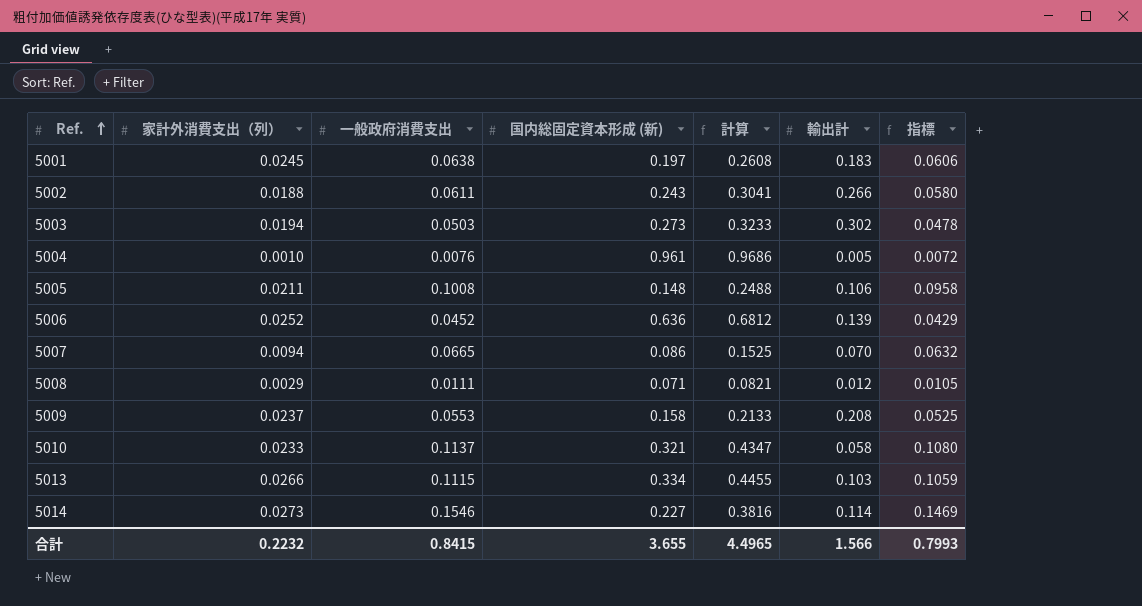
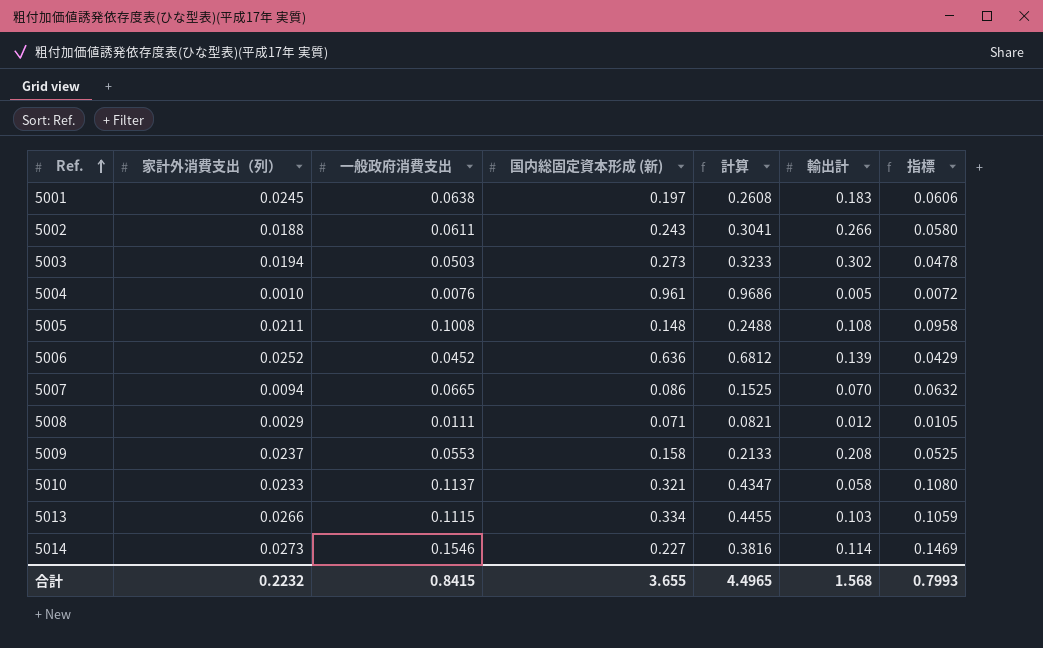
5005 | 輸出計: 0.106 -> 0.108
合計 | 輸出計: 1.566 -> 1.568

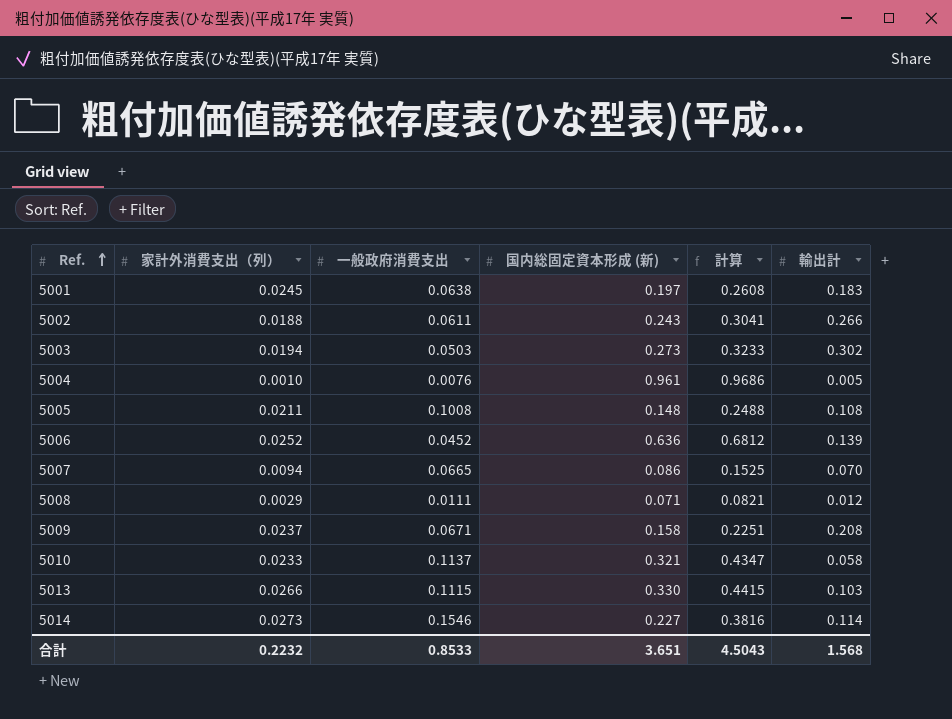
column 指標 | formula: [一般政府消費支出] * 0.95 -> none
5009 | 一般政府消費支出: 0.0553 -> 0.0671
5009 | 計算: 0.2133 -> 0.2251
5013 | 国内総固定資本形成 (新): 0.334 -> 0.330
5013 | 計算: 0.4455 -> 0.4415
合計 | 一般政府消費支出: 0.8415 -> 0.8533
合計 | 国内総固定資本形成 (新): 3.655 -> 3.651
合計 | 計算: 4.4965 -> 4.5043

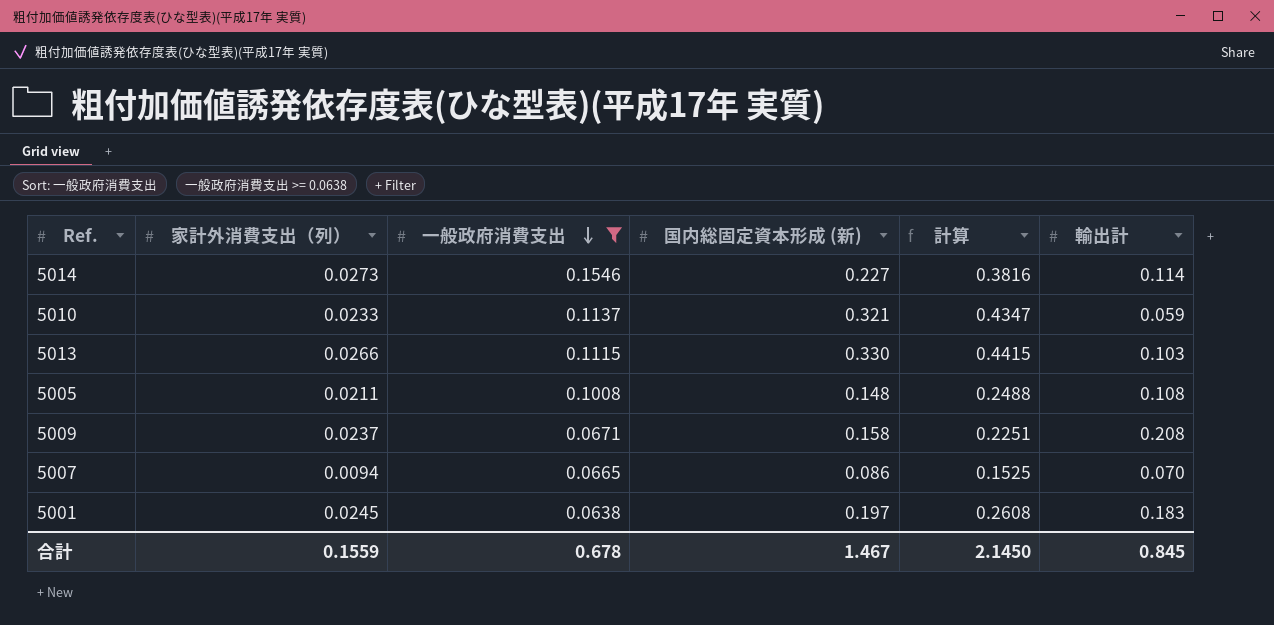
filter: none -> 一般政府消費支出 >= 0.0638
row order: Ref. ascending -> 一般政府消費支出 descending
5010 | 輸出計: 0.058 -> 0.059
合計 | 家計外消費支出（列）: 0.2232 -> 0.1559
合計 | 一般政府消費支出: 0.8533 -> 0.678
合計 | 国内総固定資本形成 (新): 3.651 -> 1.467
合計 | 計算: 4.5043 -> 2.1450
合計 | 輸出計: 1.568 -> 0.845

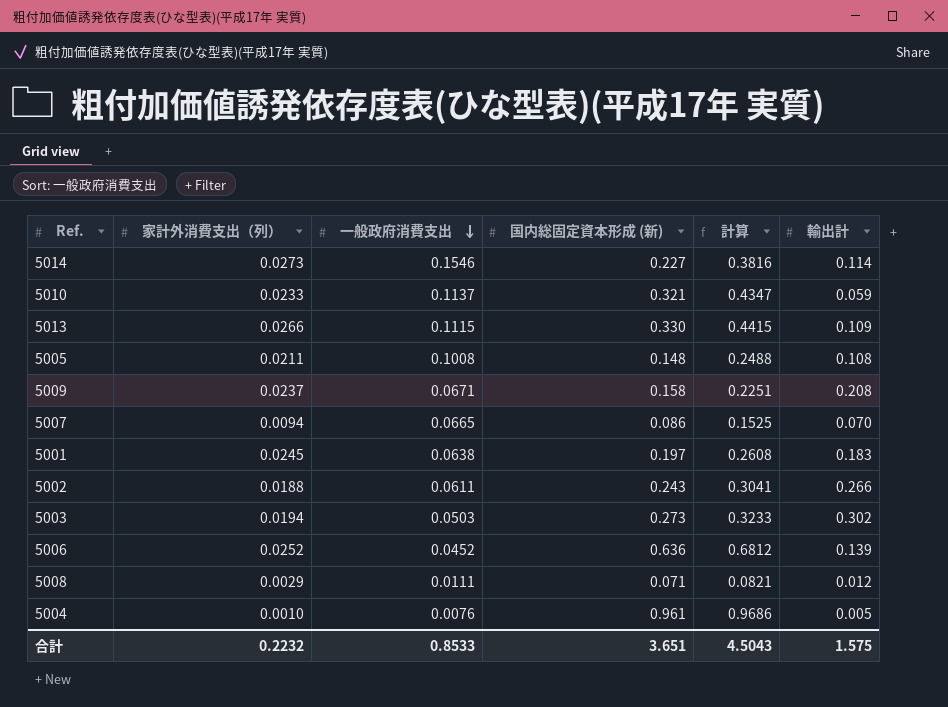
filter: 一般政府消費支出 >= 0.0638 -> none
5013 | 輸出計: 0.103 -> 0.109
合計 | 家計外消費支出（列）: 0.1559 -> 0.2232
合計 | 一般政府消費支出: 0.678 -> 0.8533
合計 | 国内総固定資本形成 (新): 1.467 -> 3.651
合計 | 計算: 2.1450 -> 4.5043
合計 | 輸出計: 0.845 -> 1.575

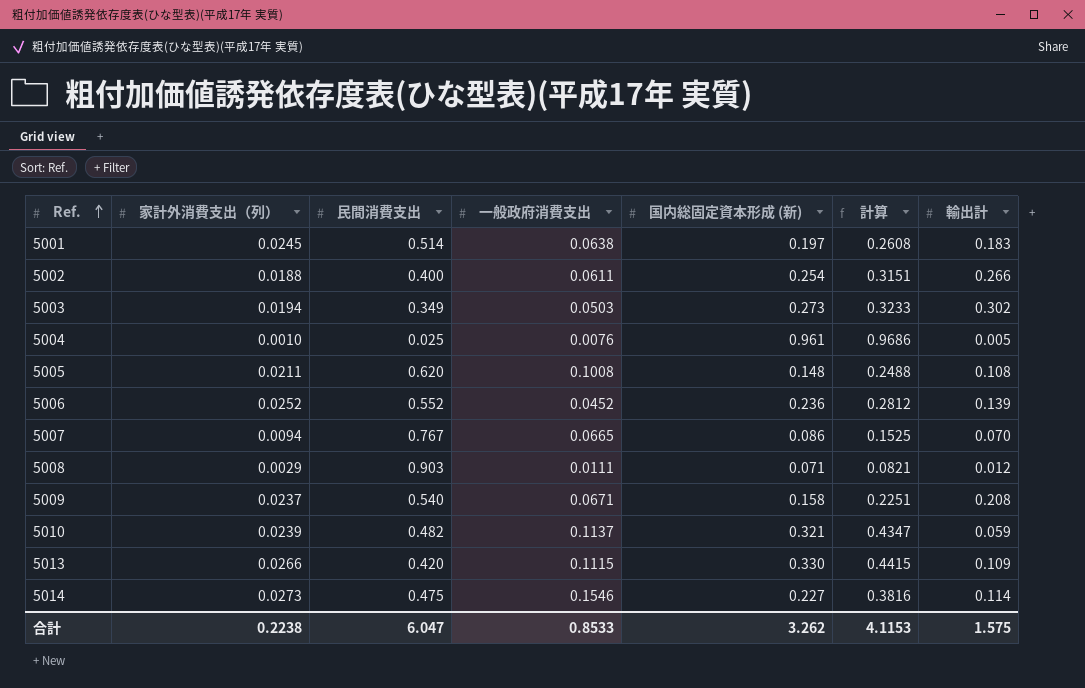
row order: 一般政府消費支出 descending -> Ref. ascending
column 民間消費支出 | position: none -> 3
5002 | 国内総固定資本形成 (新): 0.243 -> 0.254
5002 | 計算: 0.3041 -> 0.3151
5006 | 国内総固定資本形成 (新): 0.636 -> 0.236
5006 | 計算: 0.6812 -> 0.2812
5010 | 家計外消費支出（列）: 0.0233 -> 0.0239
合計 | 家計外消費支出（列）: 0.2232 -> 0.2238
合計 | 国内総固定資本形成 (新): 3.651 -> 3.262
合計 | 計算: 4.5043 -> 4.1153

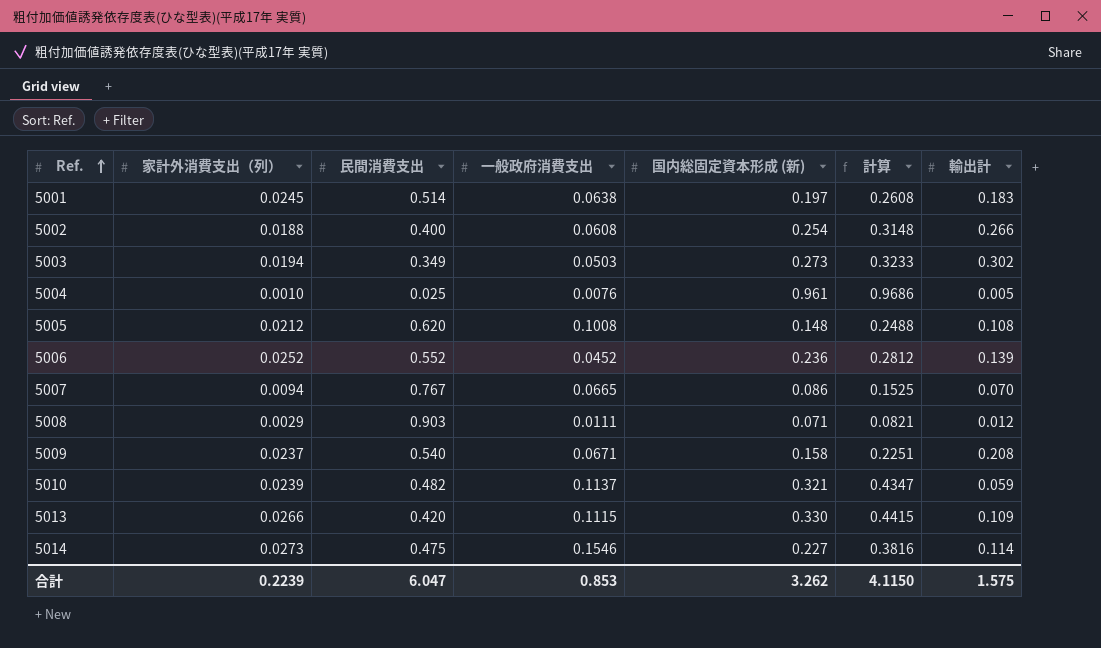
5002 | 一般政府消費支出: 0.0611 -> 0.0608
5002 | 計算: 0.3151 -> 0.3148
5005 | 家計外消費支出（列）: 0.0211 -> 0.0212
合計 | 家計外消費支出（列）: 0.2238 -> 0.2239
合計 | 一般政府消費支出: 0.8533 -> 0.853
合計 | 計算: 4.1153 -> 4.1150

